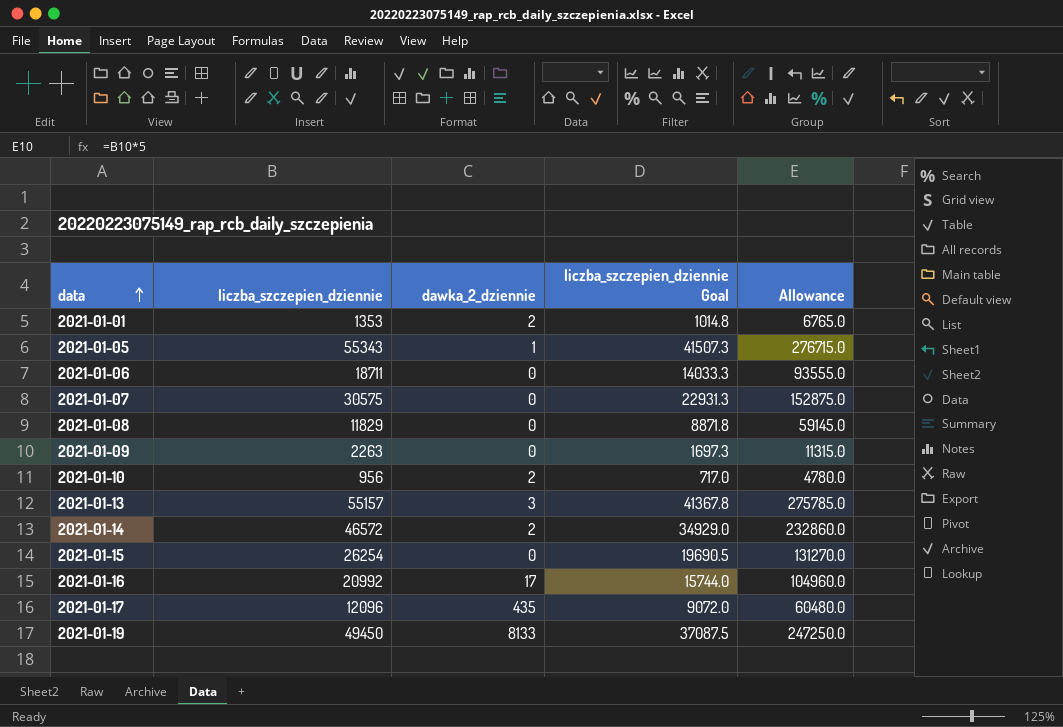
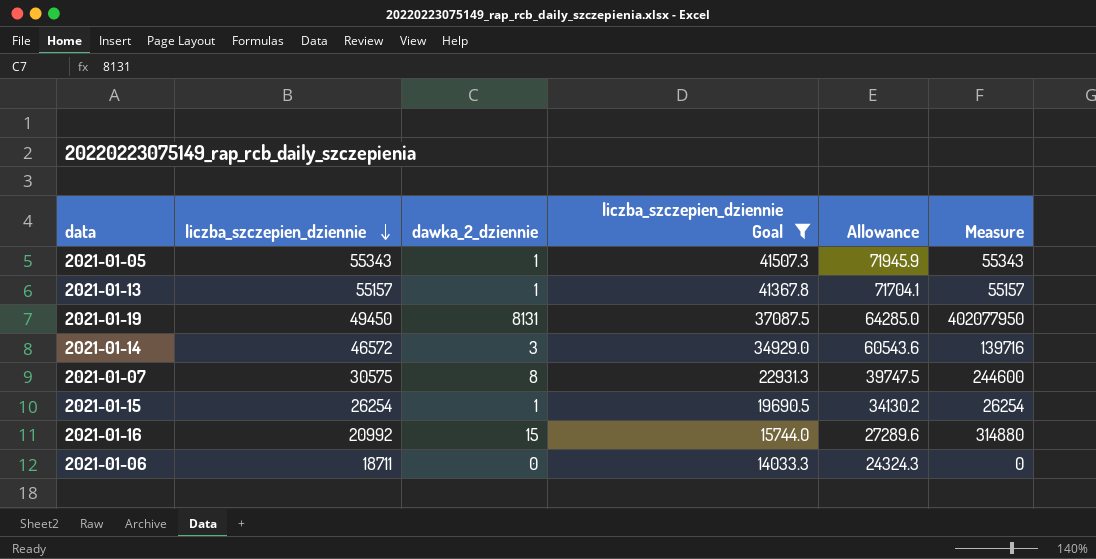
filter: none -> liczba_szczepien_dziennie Goal >= 14033.3
row order: data ascending -> liczba_szczepien_dziennie descending
column Allowance | formula: [liczba_szczepien_dziennie] * 5 -> [liczba_szczepien_dziennie] * 1.3
column Measure | formula: none -> [liczba_szczepien_dziennie] * [dawka_2_dziennie]
2021-01-13 | dawka_2_dziennie: 3 -> 1
2021-01-19 | dawka_2_dziennie: 8133 -> 8131
2021-01-14 | dawka_2_dziennie: 2 -> 3
2021-01-07 | dawka_2_dziennie: 0 -> 8
2021-01-15 | dawka_2_dziennie: 0 -> 1
2021-01-16 | dawka_2_dziennie: 17 -> 15

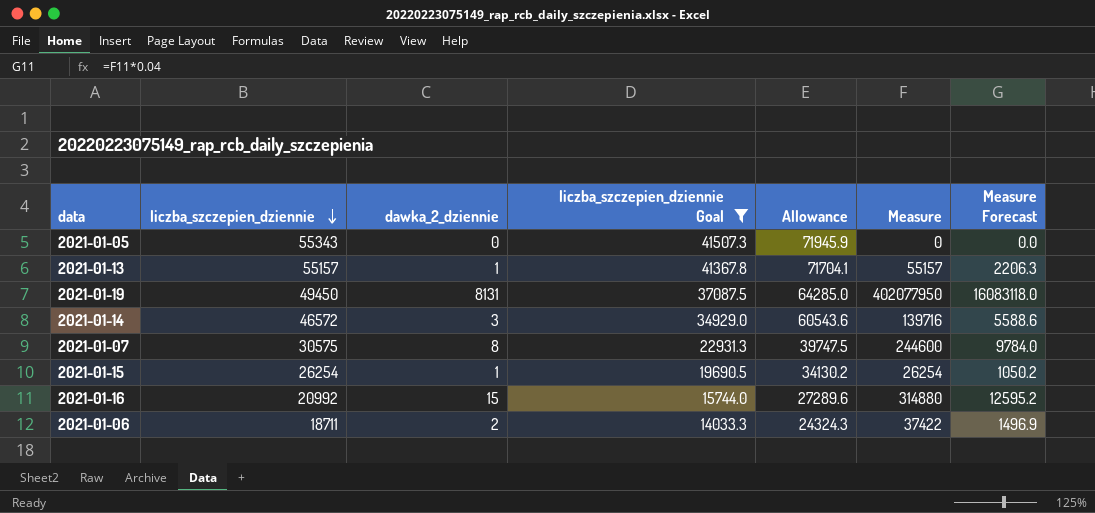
column Measure Forecast | formula: none -> [Measure] * 0.04
2021-01-05 | dawka_2_dziennie: 1 -> 0
2021-01-05 | Measure: 55343 -> 0
2021-01-06 | dawka_2_dziennie: 0 -> 2
2021-01-06 | Measure: 0 -> 37422

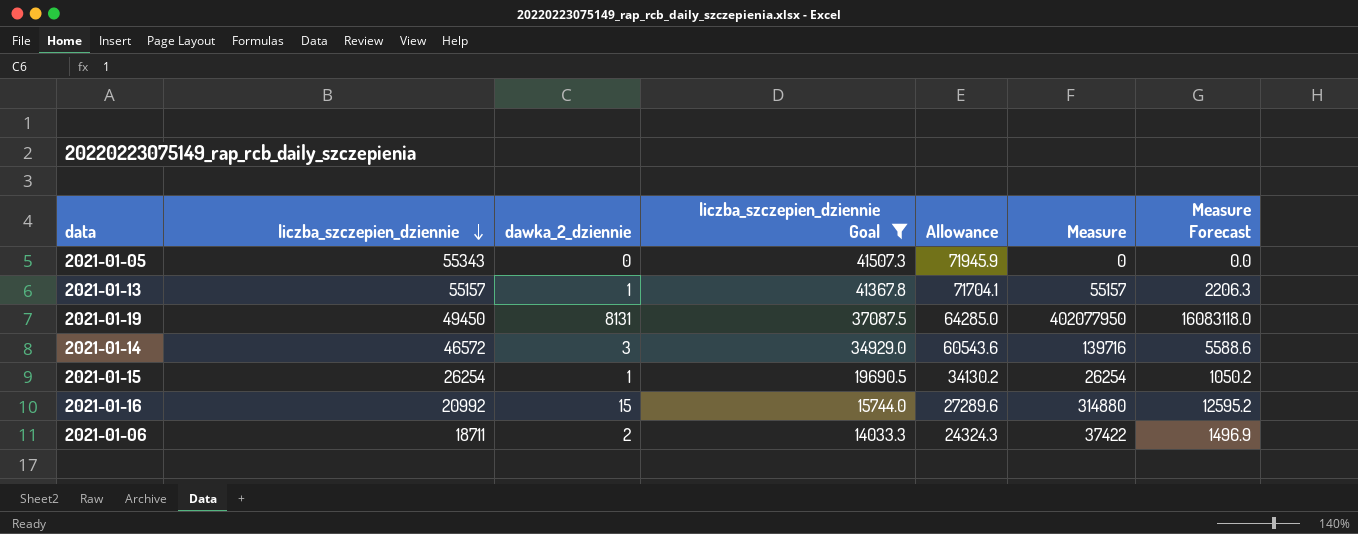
row 2021-01-07: 30575 | 8 | 22931.3 | 39747.5 | 244600 | 9784.0 -> none

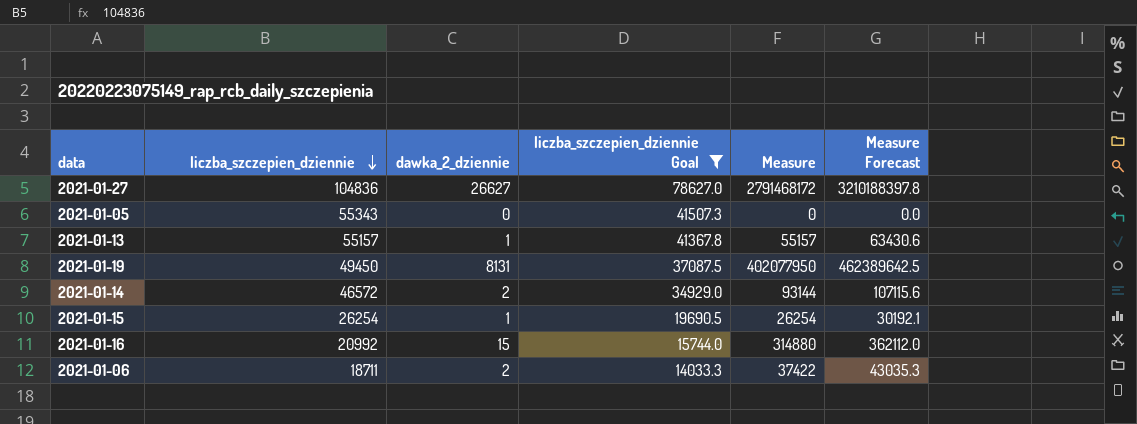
column Allowance | formula: [liczba_szczepien_dziennie] * 1.3 -> none
column Measure Forecast | formula: [Measure] * 0.04 -> [Measure] * 1.15
row 2021-01-27: none -> 104836 | 26627 | 78627.0 | 2791468172 | 3210188397.8
2021-01-14 | dawka_2_dziennie: 3 -> 2
2021-01-14 | Measure: 139716 -> 93144

